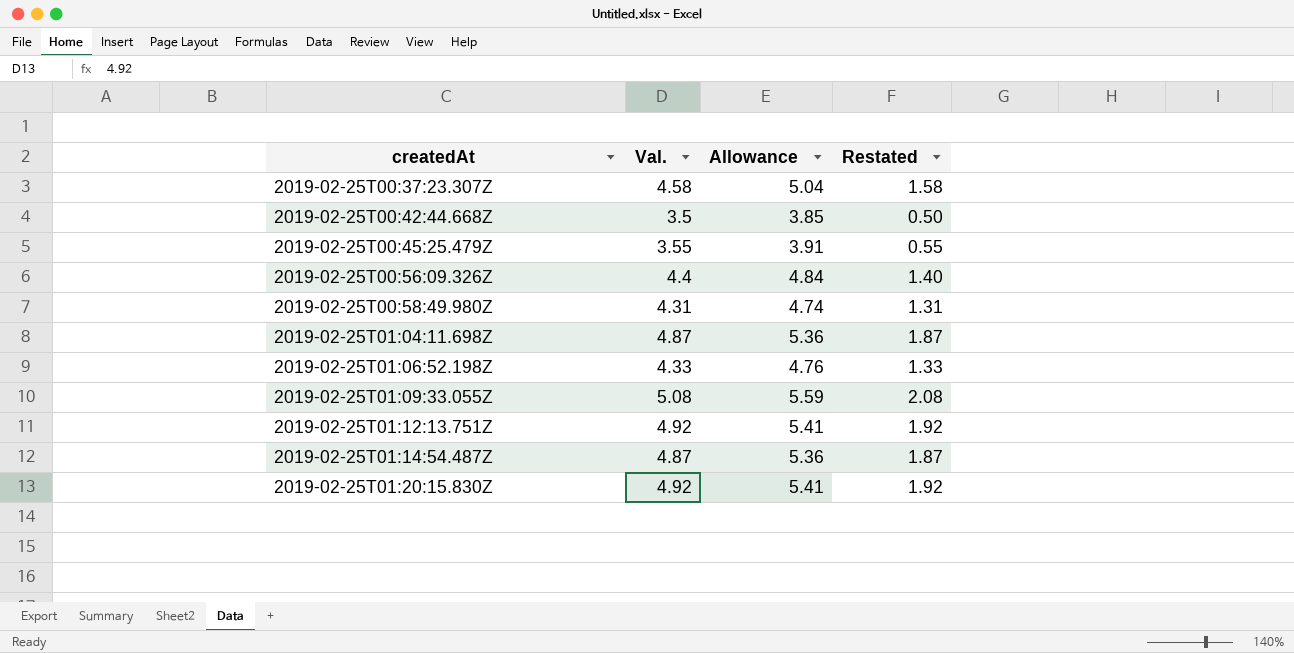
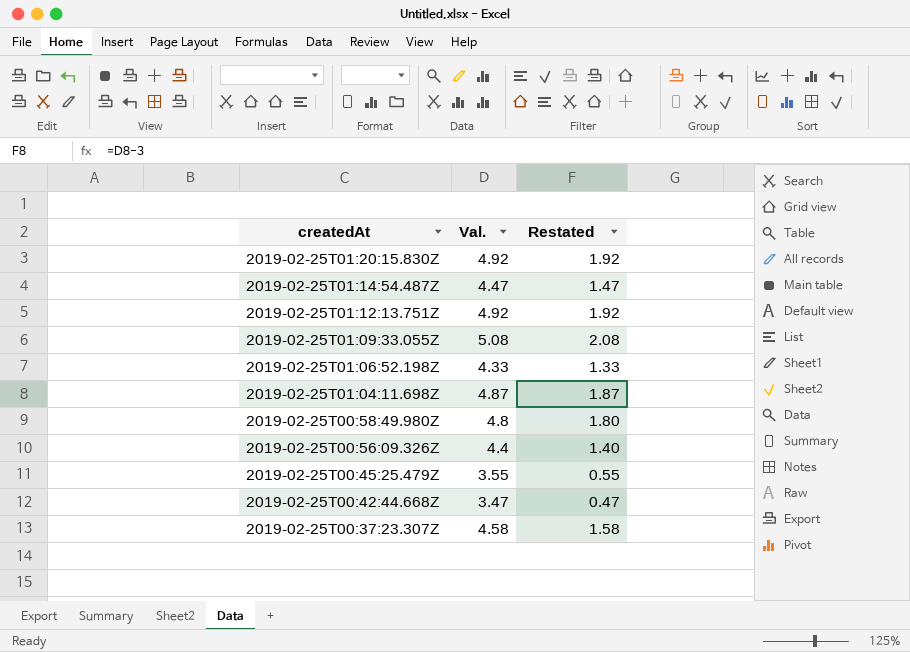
row order: createdAt ascending -> createdAt descending
column Allowance | formula: [Val.] * 1.1 -> none
2019-02-25T01:14:54.487Z | Val.: 4.87 -> 4.47
2019-02-25T01:14:54.487Z | Restated: 1.87 -> 1.47
2019-02-25T00:58:49.980Z | Val.: 4.31 -> 4.8
2019-02-25T00:58:49.980Z | Restated: 1.31 -> 1.80
2019-02-25T00:42:44.668Z | Val.: 3.5 -> 3.47
2019-02-25T00:42:44.668Z | Restated: 0.50 -> 0.47

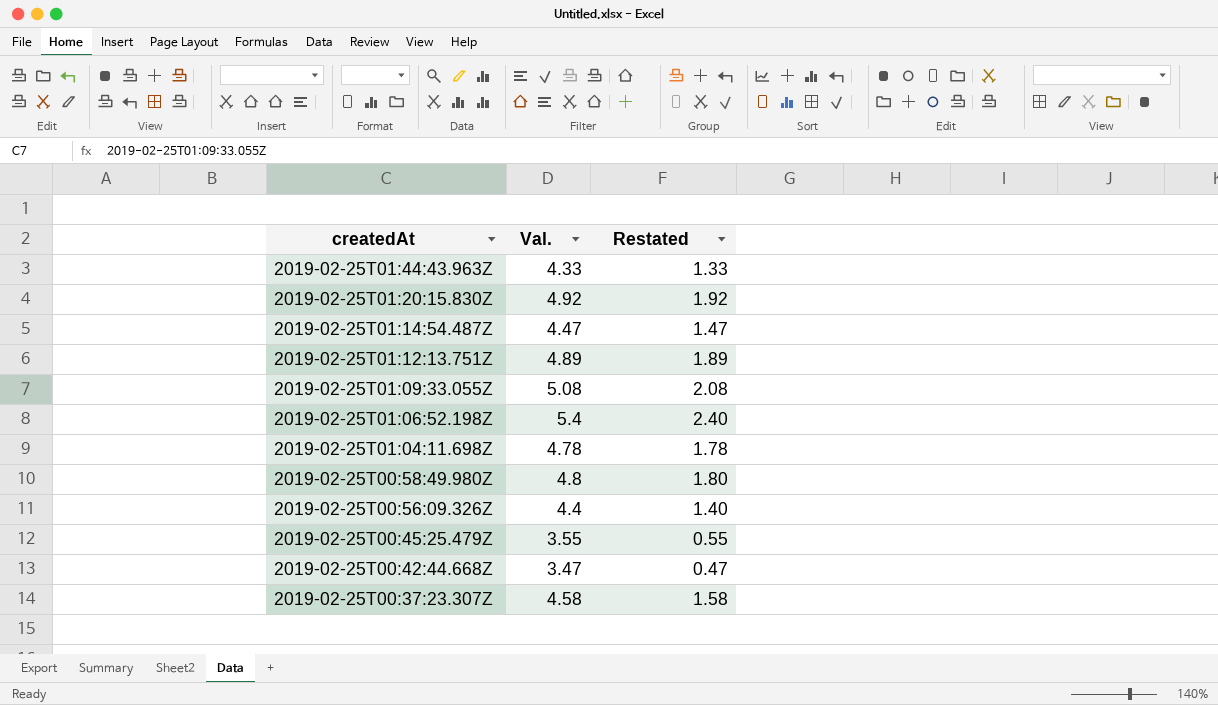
row 2019-02-25T01:44:43.963Z: none -> 4.33 | 1.33
2019-02-25T01:12:13.751Z | Val.: 4.92 -> 4.89
2019-02-25T01:12:13.751Z | Restated: 1.92 -> 1.89
2019-02-25T01:06:52.198Z | Val.: 4.33 -> 5.4
2019-02-25T01:06:52.198Z | Restated: 1.33 -> 2.40
2019-02-25T01:04:11.698Z | Val.: 4.87 -> 4.78
2019-02-25T01:04:11.698Z | Restated: 1.87 -> 1.78

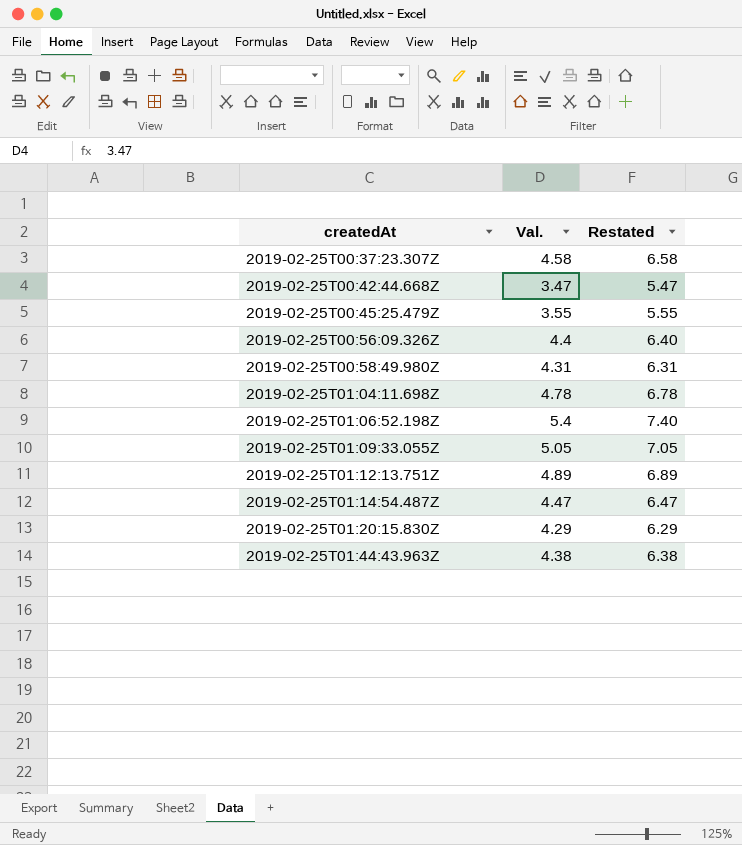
row order: createdAt descending -> createdAt ascending
column Restated | formula: [Val.] - 3 -> [Val.] + 2
2019-02-25T00:58:49.980Z | Val.: 4.8 -> 4.31
2019-02-25T01:09:33.055Z | Val.: 5.08 -> 5.05
2019-02-25T01:20:15.830Z | Val.: 4.92 -> 4.29
2019-02-25T01:44:43.963Z | Val.: 4.33 -> 4.38

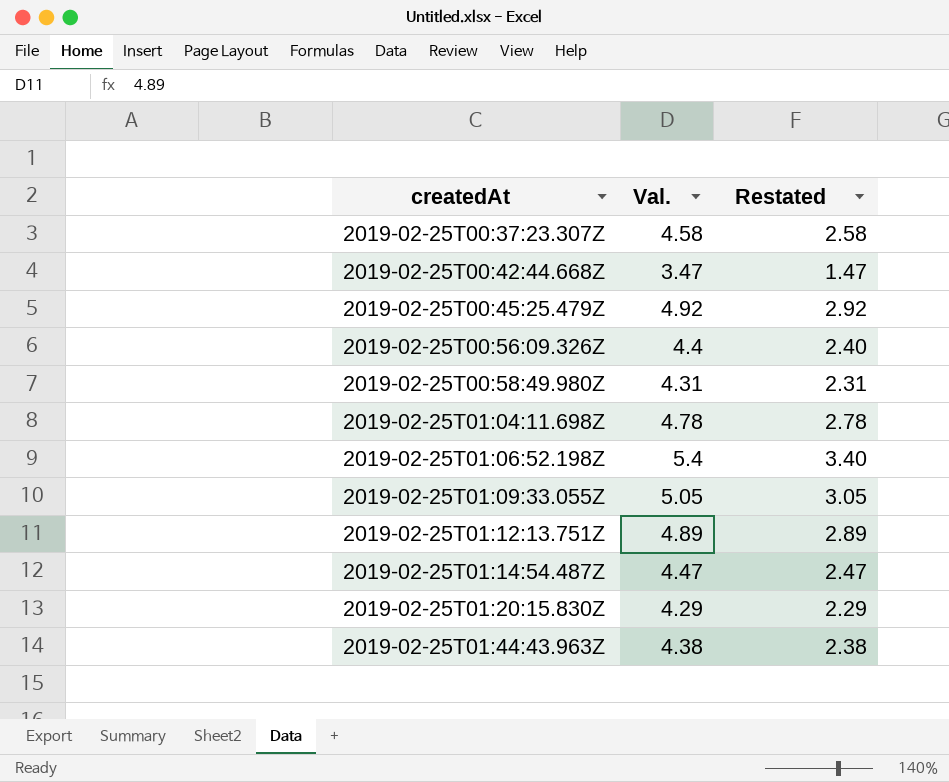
column Restated | formula: [Val.] + 2 -> [Val.] - 2
2019-02-25T00:45:25.479Z | Val.: 3.55 -> 4.92

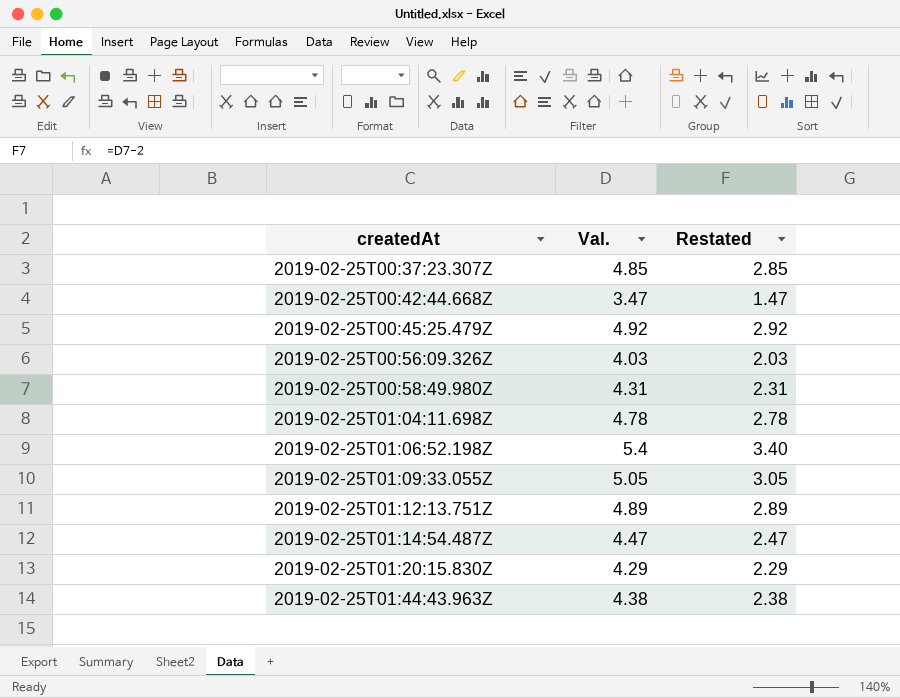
2019-02-25T00:37:23.307Z | Val.: 4.58 -> 4.85
2019-02-25T00:37:23.307Z | Restated: 2.58 -> 2.85
2019-02-25T00:56:09.326Z | Val.: 4.4 -> 4.03
2019-02-25T00:56:09.326Z | Restated: 2.40 -> 2.03

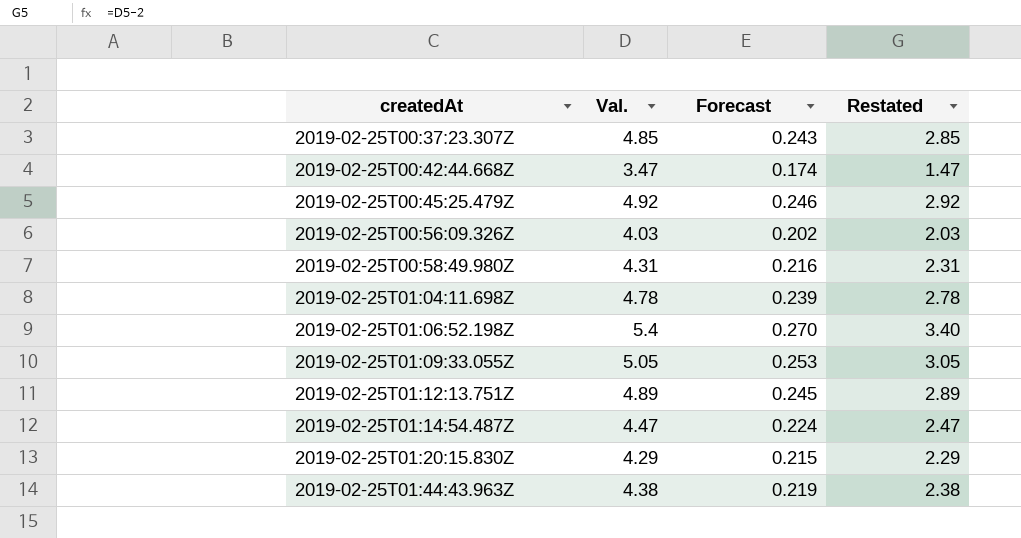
column Forecast | formula: none -> [Val.] * 0.05

